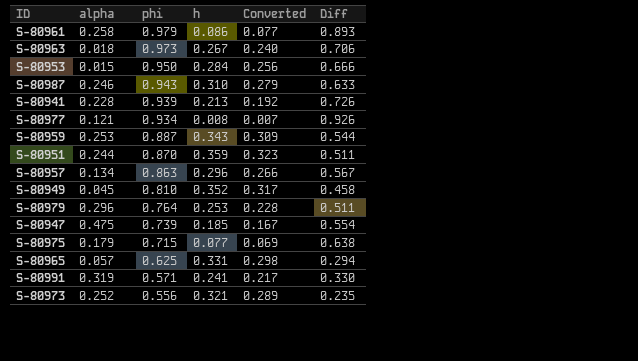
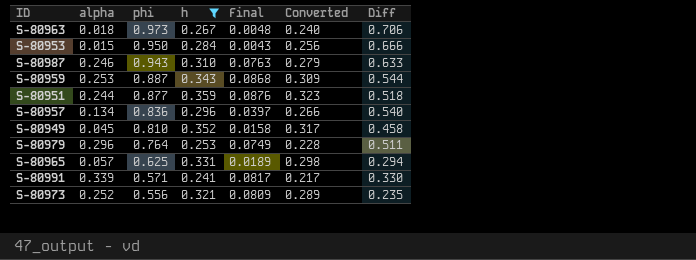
filter: none -> h >= 0.241
column Final | formula: none -> [alpha] * [h]
S-80951 | phi: 0.870 -> 0.877
S-80951 | Diff: 0.511 -> 0.518
S-80957 | phi: 0.863 -> 0.836
S-80957 | Diff: 0.567 -> 0.540
S-80991 | alpha: 0.319 -> 0.339

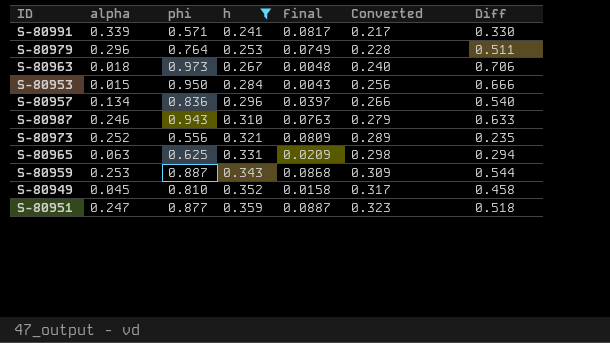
row order: phi descending -> h ascending
S-80965 | alpha: 0.057 -> 0.063
S-80965 | Final: 0.0189 -> 0.0209
S-80951 | alpha: 0.244 -> 0.247
S-80951 | Final: 0.0876 -> 0.0887

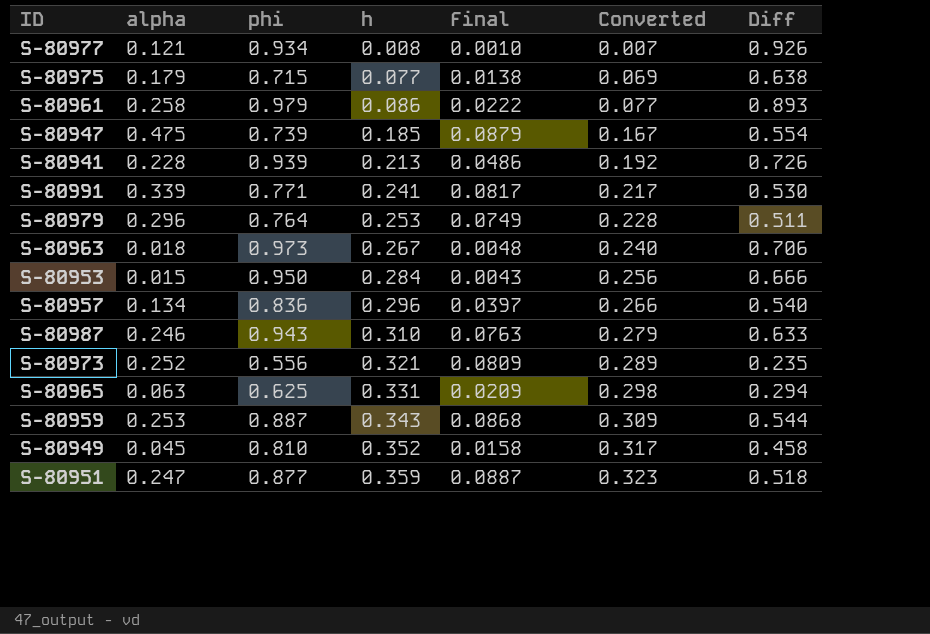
filter: h >= 0.241 -> none
S-80991 | phi: 0.571 -> 0.771
S-80991 | Diff: 0.330 -> 0.530

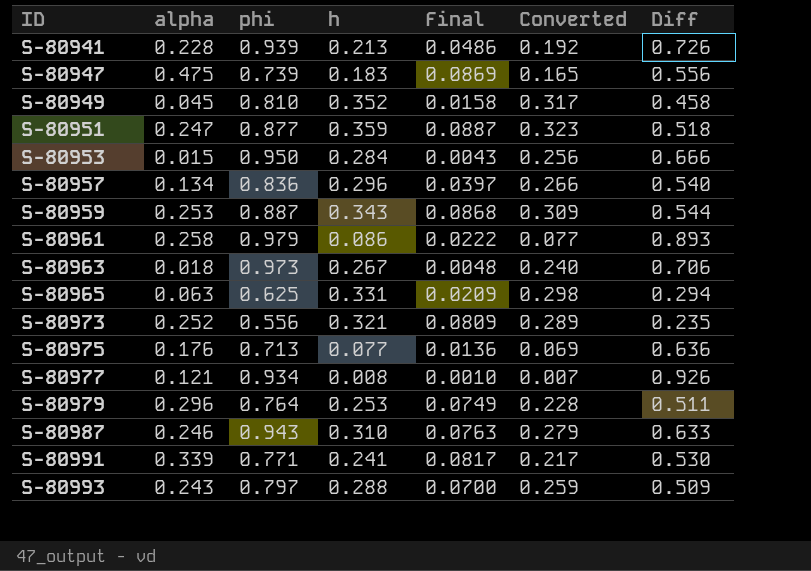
row order: h ascending -> ID ascending
S-80947 | h: 0.185 -> 0.183
S-80947 | Final: 0.0879 -> 0.0869
S-80947 | Converted: 0.167 -> 0.165
S-80947 | Diff: 0.554 -> 0.556
S-80975 | alpha: 0.179 -> 0.176
S-80975 | phi: 0.715 -> 0.713
S-80975 | Final: 0.0138 -> 0.0136
S-80975 | Diff: 0.638 -> 0.636
row S-80993: none -> 0.243 | 0.797 | 0.288 | 0.0700 | 0.259 | 0.509

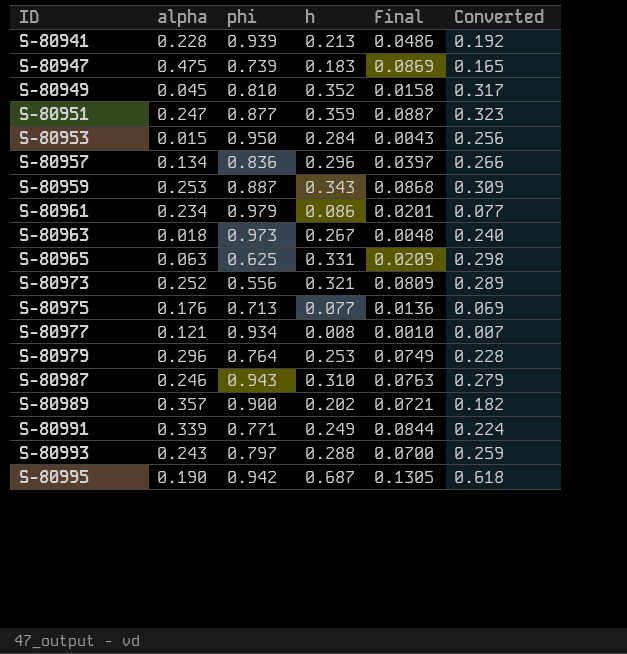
column Diff | formula: [phi] - [h] -> none
S-80961 | alpha: 0.258 -> 0.234
S-80961 | Final: 0.0222 -> 0.0201
row S-80989: none -> 0.357 | 0.900 | 0.202 | 0.0721 | 0.182
S-80991 | h: 0.241 -> 0.249
S-80991 | Final: 0.0817 -> 0.0844
S-80991 | Converted: 0.217 -> 0.224
row S-80995: none -> 0.190 | 0.942 | 0.687 | 0.1305 | 0.618

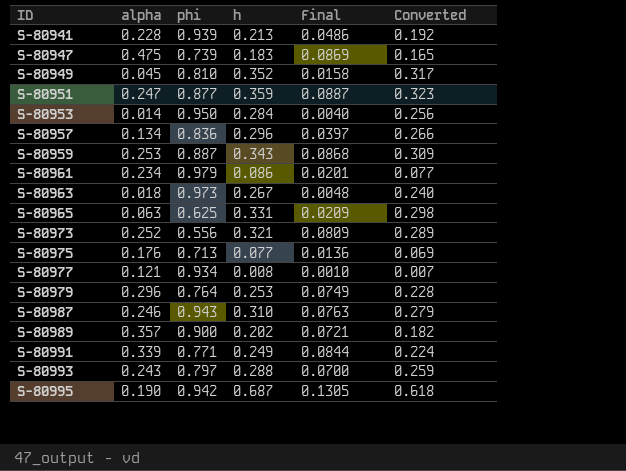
S-80953 | alpha: 0.015 -> 0.014
S-80953 | Final: 0.0043 -> 0.0040

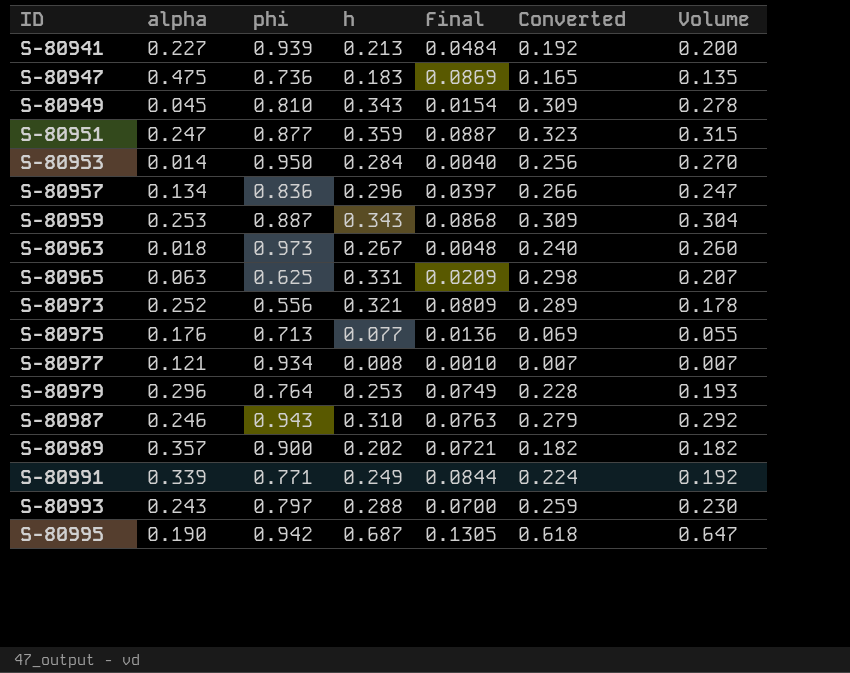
column Volume | formula: none -> [phi] * [h]
row S-80961: 0.234 | 0.979 | 0.086 | 0.0201 | 0.077 -> none
S-80941 | alpha: 0.228 -> 0.227
S-80941 | Final: 0.0486 -> 0.0484
S-80947 | phi: 0.739 -> 0.736
S-80949 | h: 0.352 -> 0.343
S-80949 | Final: 0.0158 -> 0.0154
S-80949 | Converted: 0.317 -> 0.309

